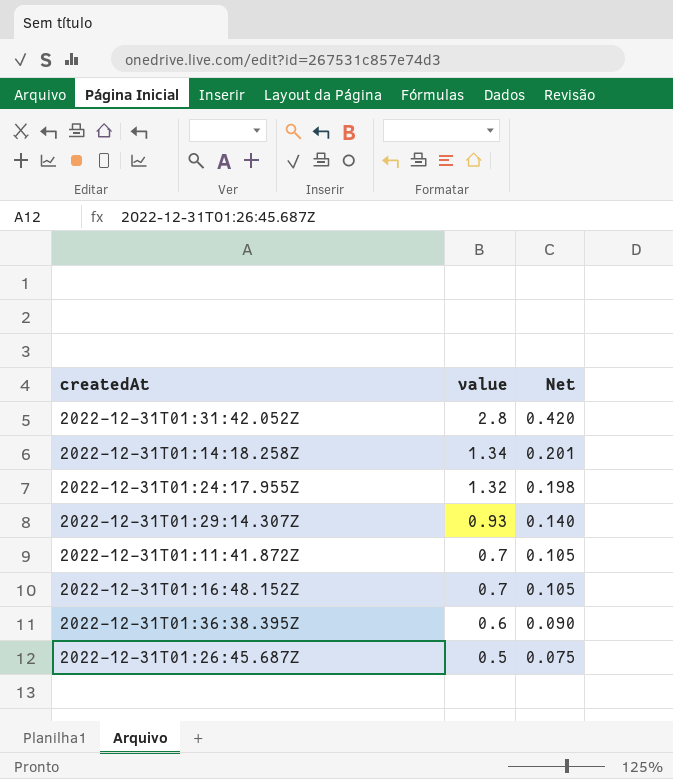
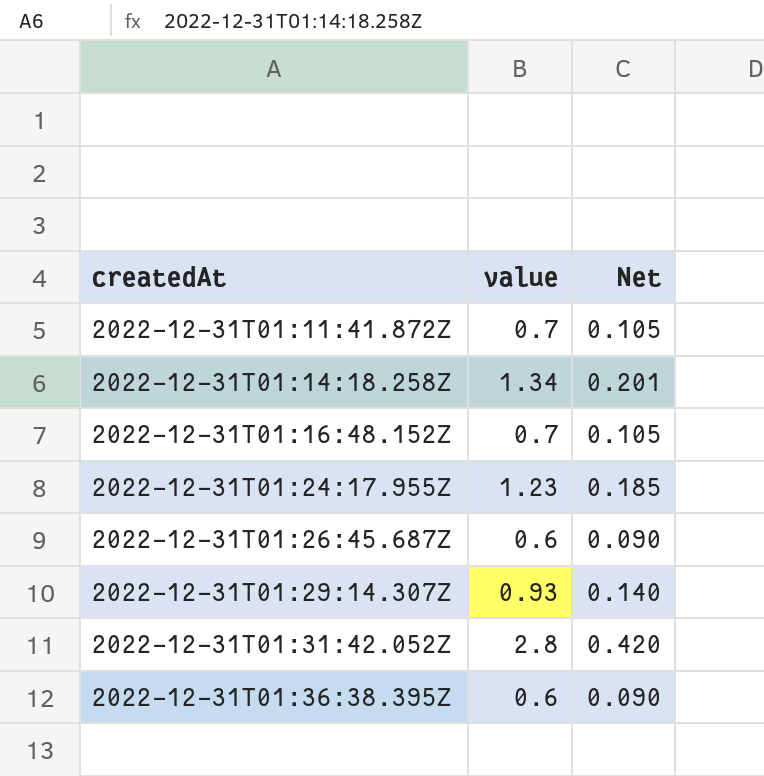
row order: value descending -> createdAt ascending
2022-12-31T01:24:17.955Z | value: 1.32 -> 1.23
2022-12-31T01:24:17.955Z | Net: 0.198 -> 0.185
2022-12-31T01:26:45.687Z | value: 0.5 -> 0.6
2022-12-31T01:26:45.687Z | Net: 0.075 -> 0.090

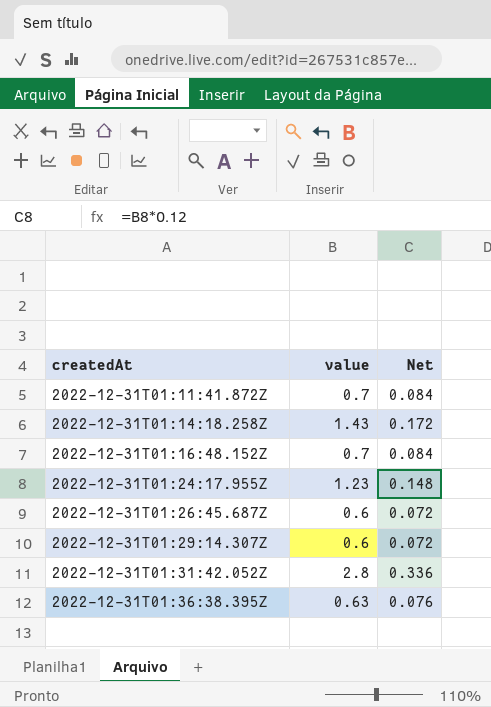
column Net | formula: [value] * 0.15 -> [value] * 0.12
2022-12-31T01:14:18.258Z | value: 1.34 -> 1.43
2022-12-31T01:29:14.307Z | value: 0.93 -> 0.6
2022-12-31T01:36:38.395Z | value: 0.6 -> 0.63

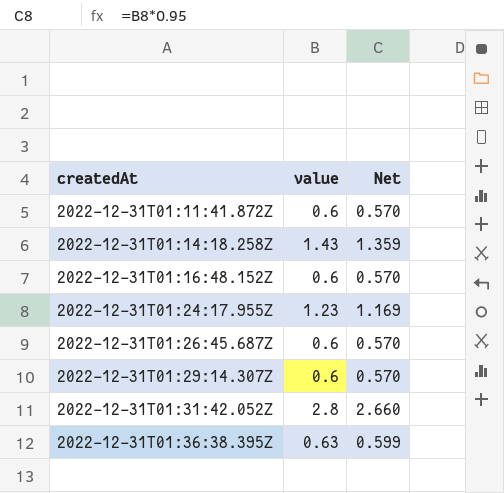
column Net | formula: [value] * 0.12 -> [value] * 0.95
2022-12-31T01:11:41.872Z | value: 0.7 -> 0.6
2022-12-31T01:16:48.152Z | value: 0.7 -> 0.6

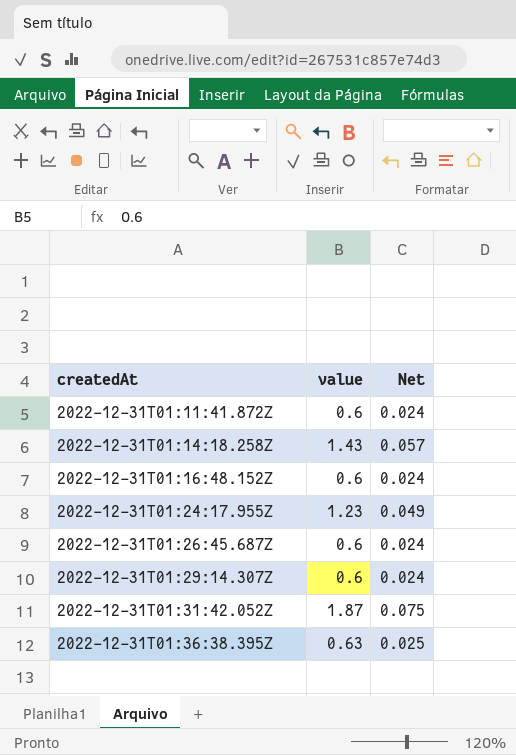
column Net | formula: [value] * 0.95 -> [value] * 0.04
2022-12-31T01:31:42.052Z | value: 2.8 -> 1.87

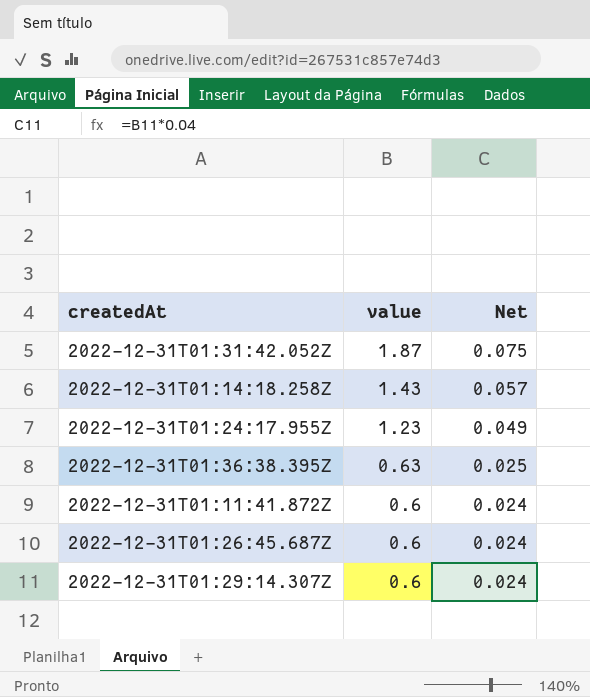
row order: createdAt ascending -> value descending
row 2022-12-31T01:16:48.152Z: 0.6 | 0.024 -> none

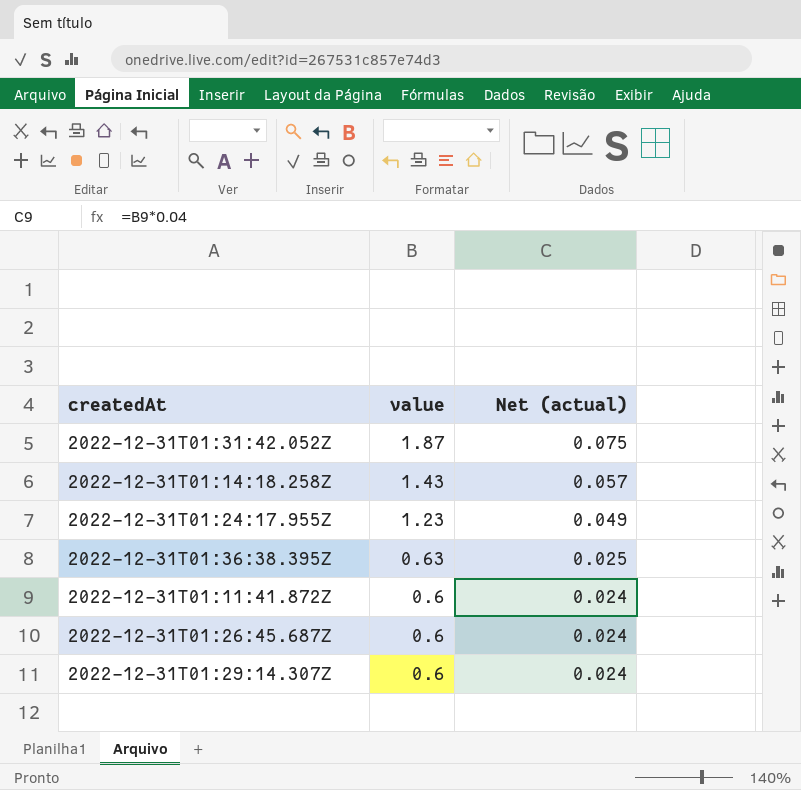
column name: Net -> Net (actual)

